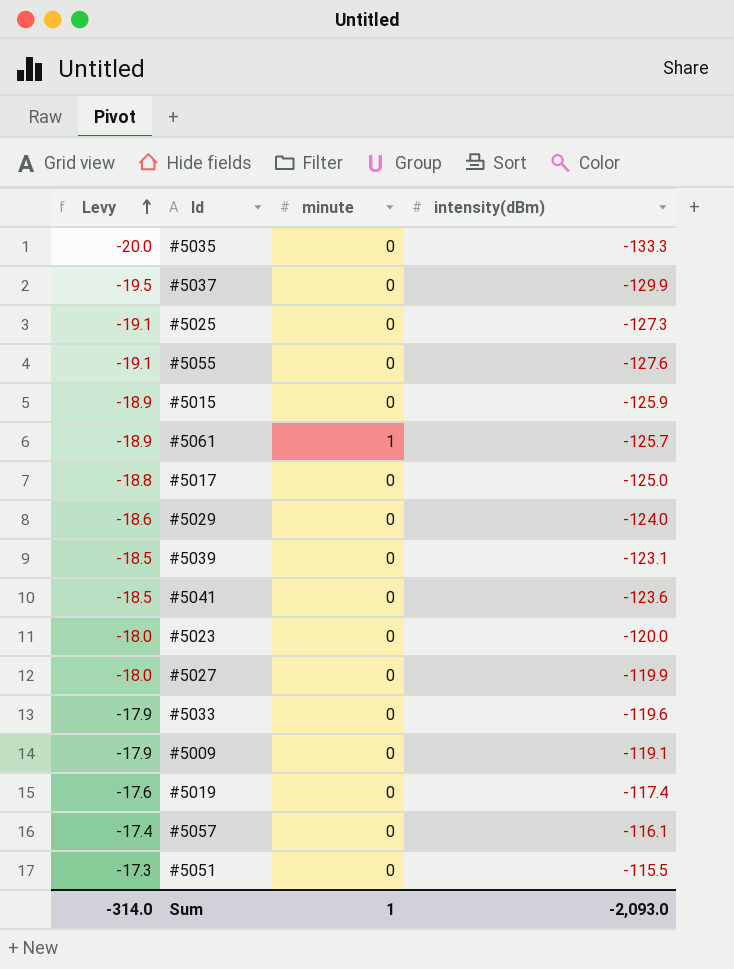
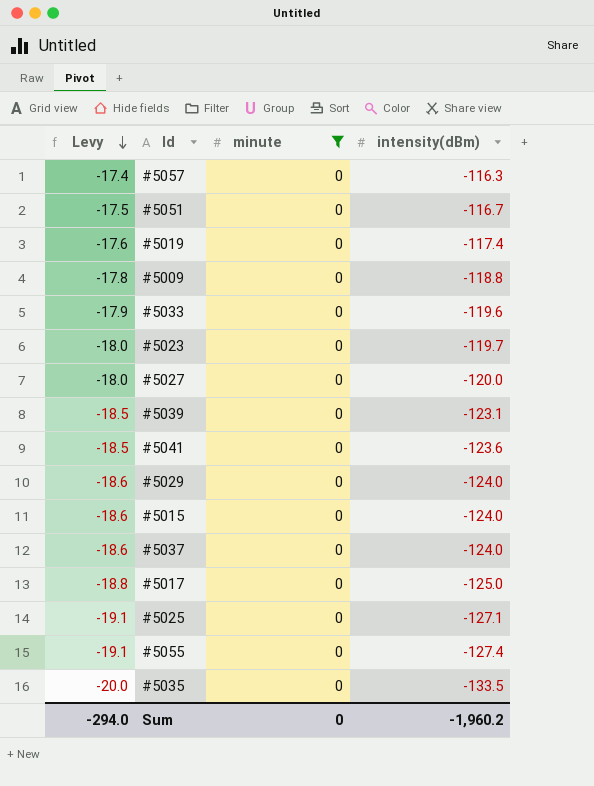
filter: none -> minute = 0
row order: Levy ascending -> Levy descending
#5057 | intensity(dBm): -116.1 -> -116.3
#5051 | Levy: -17.3 -> -17.5
#5051 | intensity(dBm): -115.5 -> -116.7
#5009 | Levy: -17.9 -> -17.8
#5009 | intensity(dBm): -119.1 -> -118.8
#5023 | intensity(dBm): -120.0 -> -119.7
#5027 | intensity(dBm): -119.9 -> -120.0
#5015 | Levy: -18.9 -> -18.6
#5015 | intensity(dBm): -125.9 -> -124.0
#5037 | Levy: -19.5 -> -18.6
#5037 | intensity(dBm): -129.9 -> -124.0
#5025 | intensity(dBm): -127.3 -> -127.1
#5055 | intensity(dBm): -127.6 -> -127.4
#5035 | intensity(dBm): -133.3 -> -133.5
Sum | Levy: -314.0 -> -294.0
Sum | minute: 1 -> 0
Sum | intensity(dBm): -2,093.0 -> -1,960.2

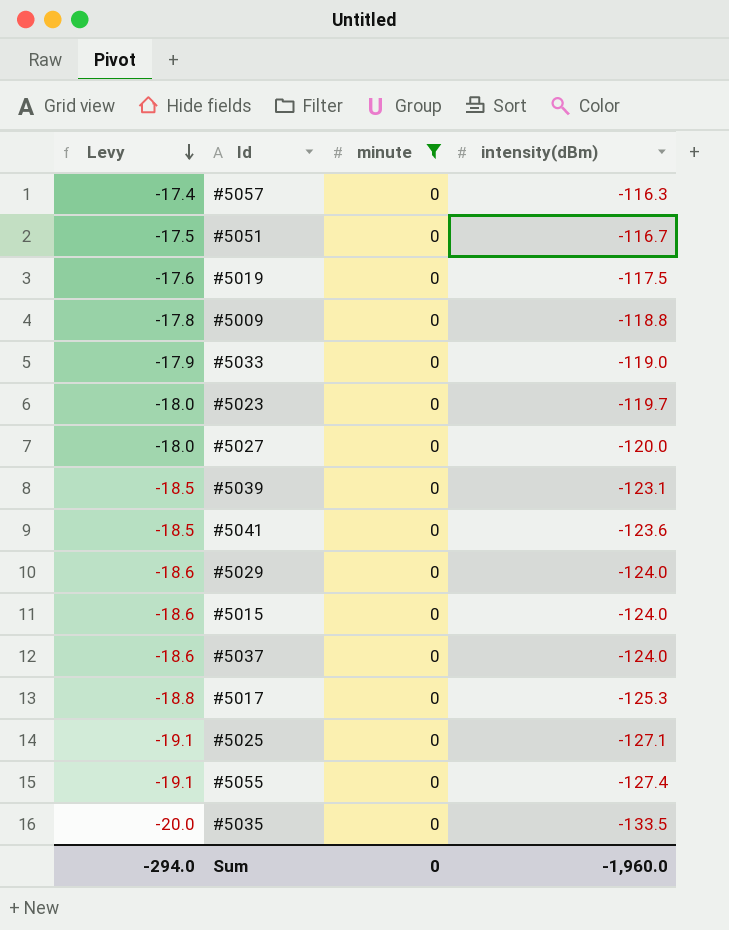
#5019 | intensity(dBm): -117.4 -> -117.5
#5033 | intensity(dBm): -119.6 -> -119.0
#5017 | intensity(dBm): -125.0 -> -125.3
Sum | intensity(dBm): -1,960.2 -> -1,960.0

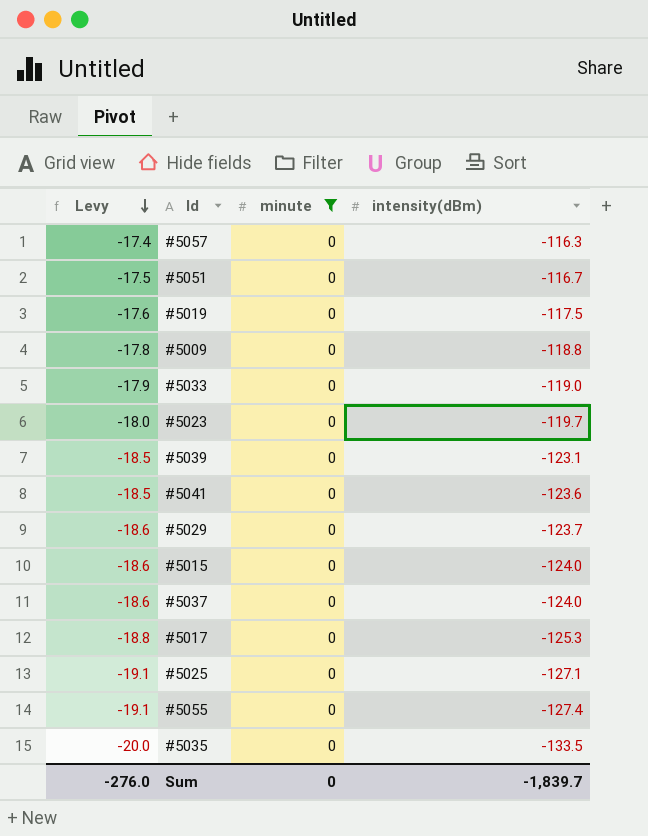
row #5027: -18.0 | 0 | -120.0 -> none
#5029 | intensity(dBm): -124.0 -> -123.7
Sum | Levy: -294.0 -> -276.0
Sum | intensity(dBm): -1,960.0 -> -1,839.7

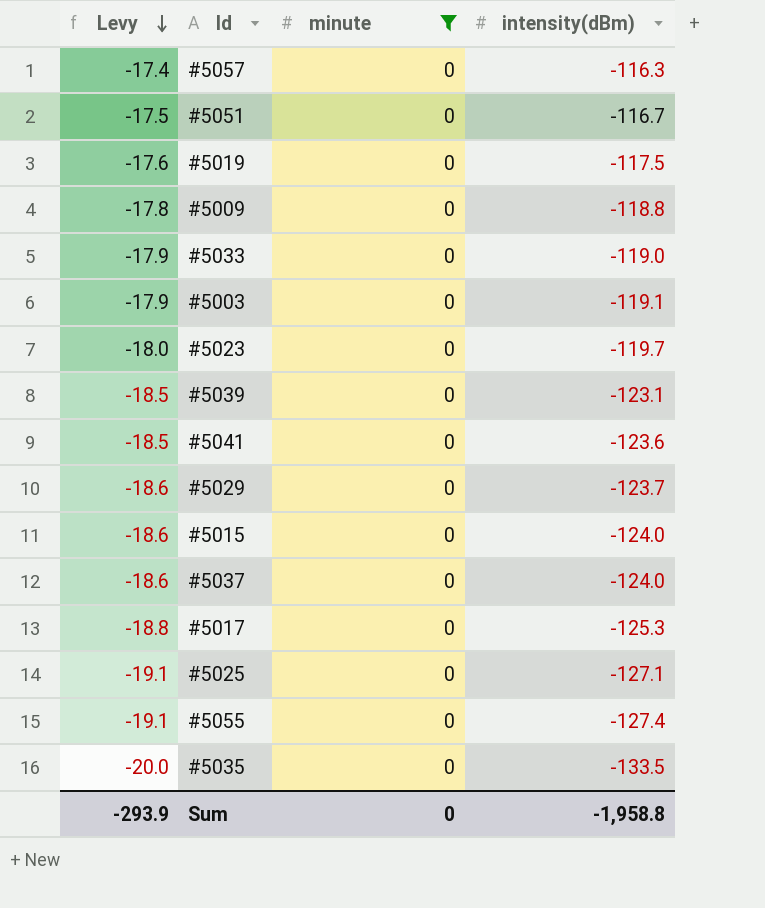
row #5003: none -> -17.9 | 0 | -119.1
Sum | Levy: -276.0 -> -293.9
Sum | intensity(dBm): -1,839.7 -> -1,958.8

